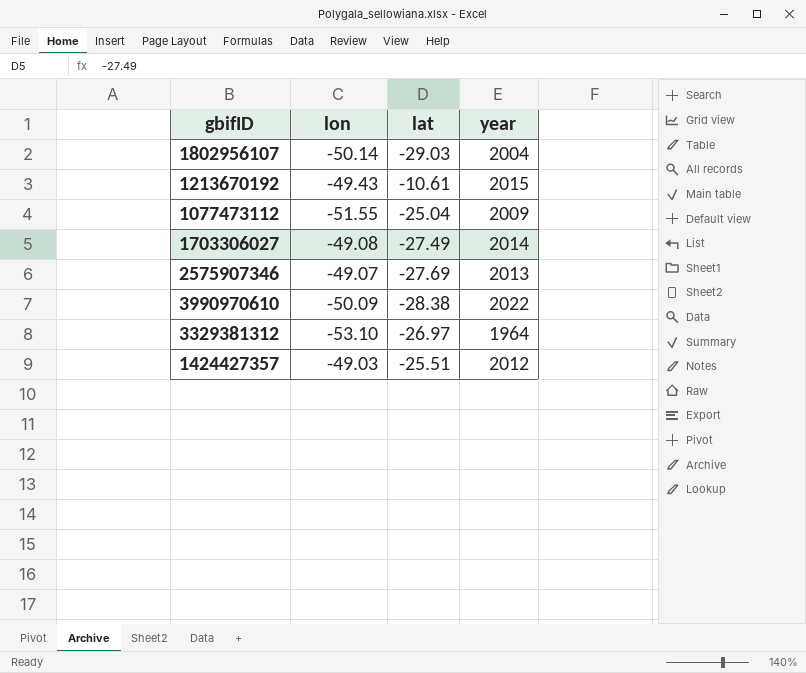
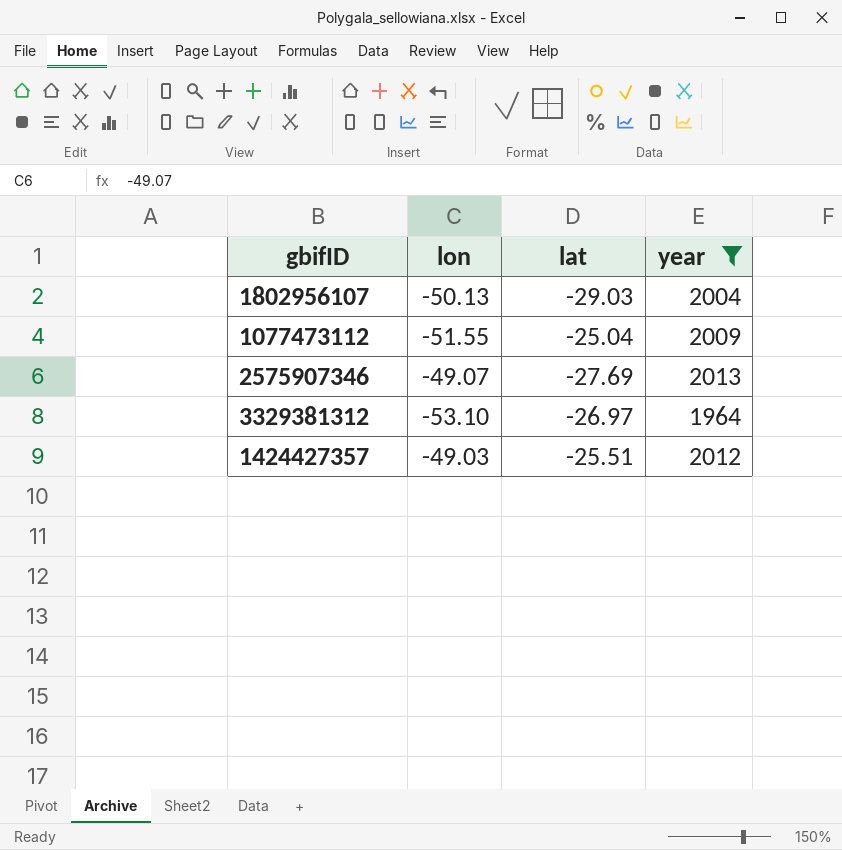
filter: none -> year <= 2013
1802956107 | lon: -50.14 -> -50.13

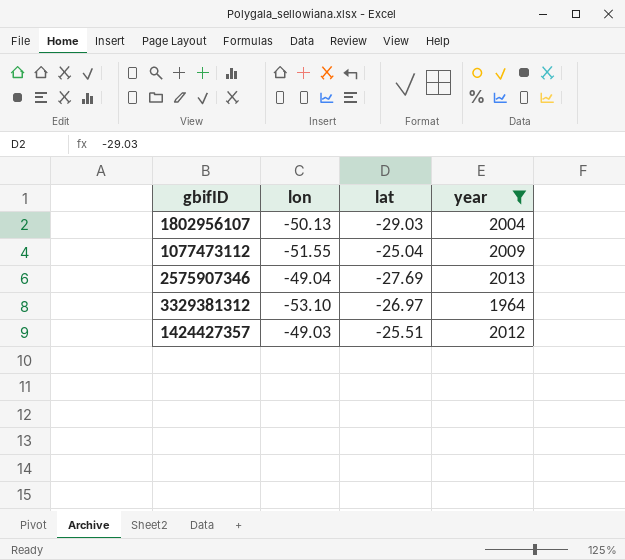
2575907346 | lon: -49.07 -> -49.04

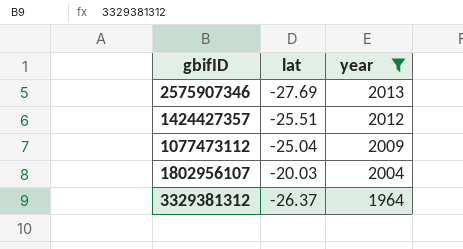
row order: none -> year descending
column lon | position: 2 -> none
1802956107 | lat: -29.03 -> -20.03
3329381312 | lat: -26.97 -> -26.37

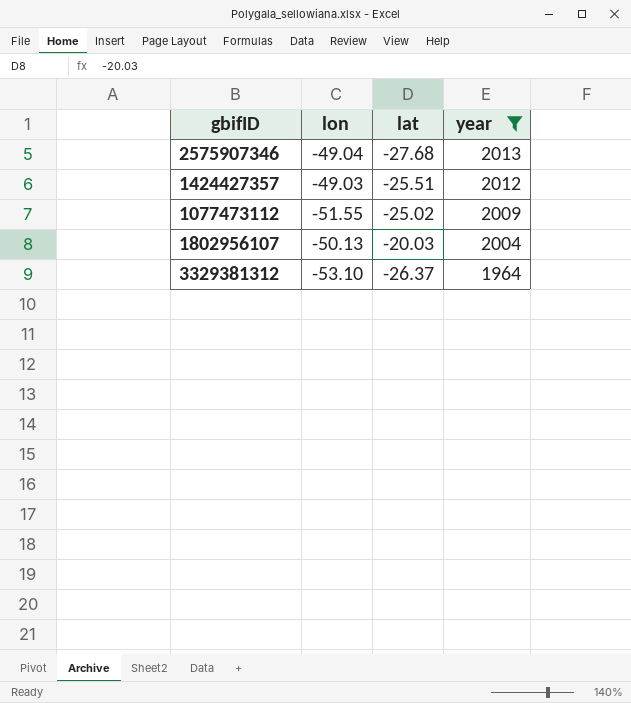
column lon | position: none -> 2
2575907346 | lat: -27.69 -> -27.68
1077473112 | lat: -25.04 -> -25.02

